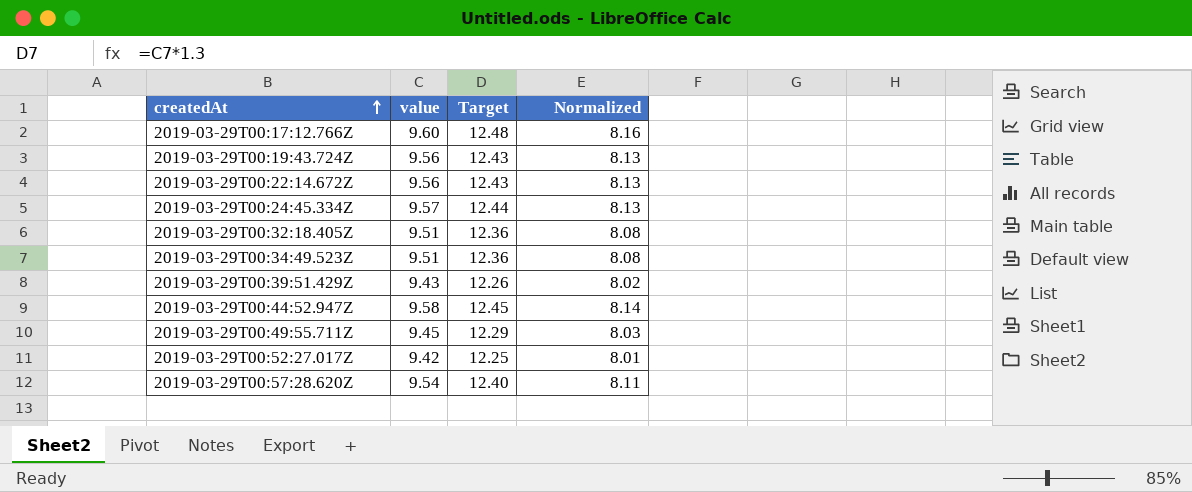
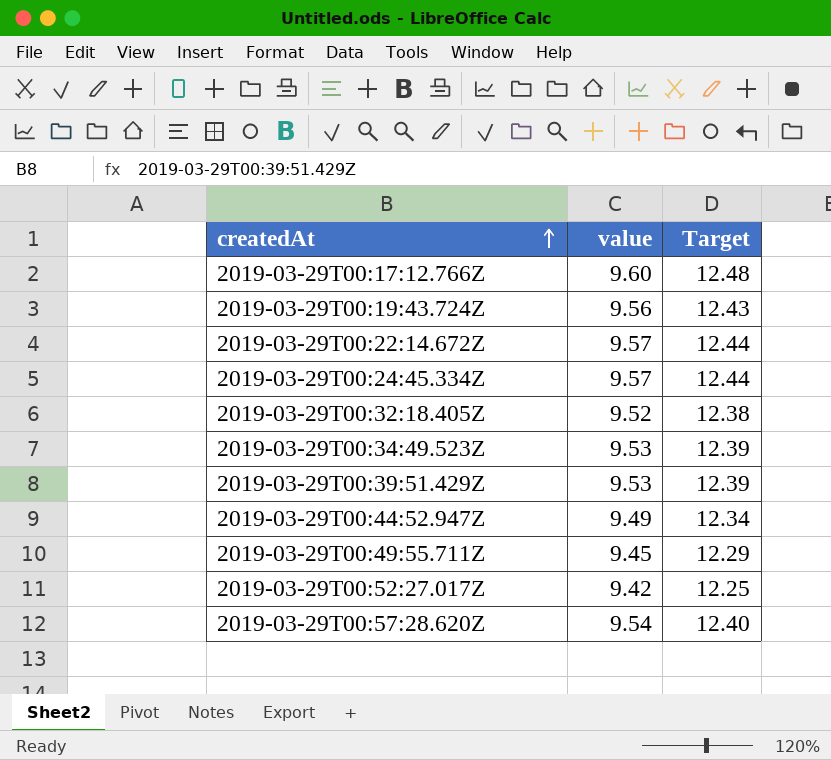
column Normalized | formula: [value] * 0.85 -> none
2019-03-29T00:22:14.672Z | value: 9.56 -> 9.57
2019-03-29T00:22:14.672Z | Target: 12.43 -> 12.44
2019-03-29T00:32:18.405Z | value: 9.51 -> 9.52
2019-03-29T00:32:18.405Z | Target: 12.36 -> 12.38
2019-03-29T00:34:49.523Z | value: 9.51 -> 9.53
2019-03-29T00:34:49.523Z | Target: 12.36 -> 12.39
2019-03-29T00:39:51.429Z | value: 9.43 -> 9.53
2019-03-29T00:39:51.429Z | Target: 12.26 -> 12.39
2019-03-29T00:44:52.947Z | value: 9.58 -> 9.49
2019-03-29T00:44:52.947Z | Target: 12.45 -> 12.34

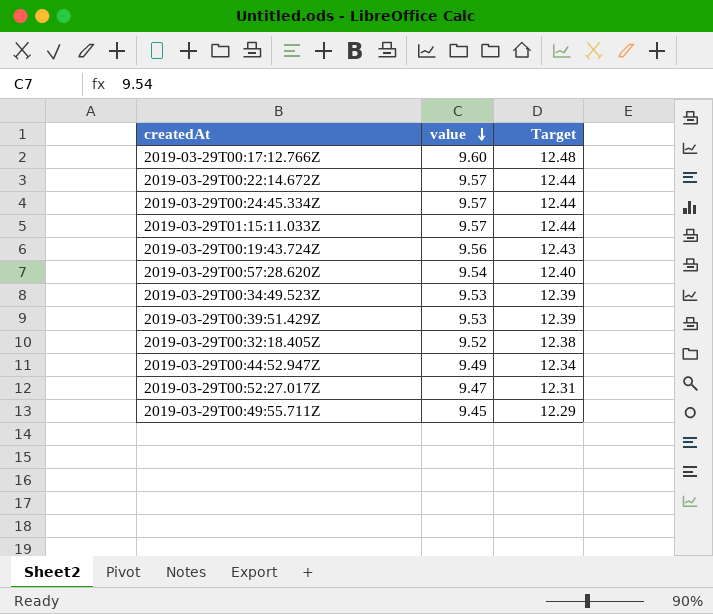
row order: createdAt ascending -> value descending
row 2019-03-29T01:15:11.033Z: none -> 9.57 | 12.44
2019-03-29T00:52:27.017Z | value: 9.42 -> 9.47
2019-03-29T00:52:27.017Z | Target: 12.25 -> 12.31

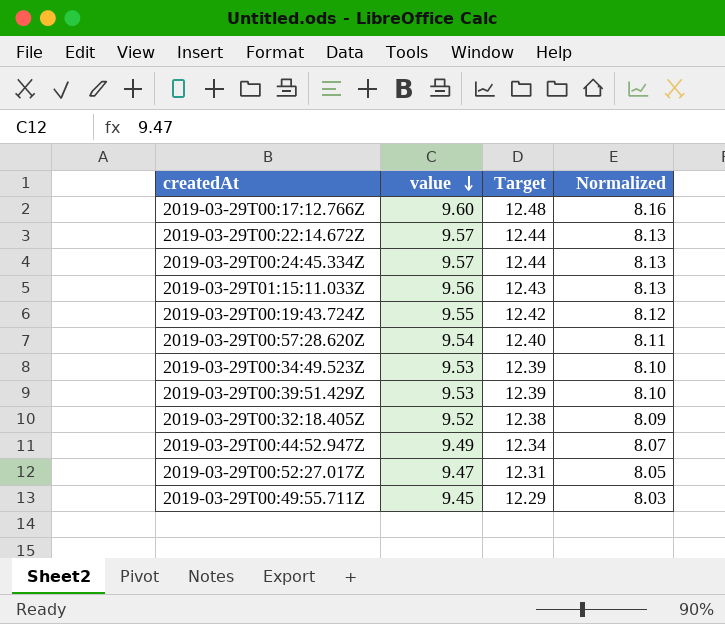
column Normalized | formula: none -> [value] * 0.85
2019-03-29T01:15:11.033Z | value: 9.57 -> 9.56
2019-03-29T01:15:11.033Z | Target: 12.44 -> 12.43
2019-03-29T00:19:43.724Z | value: 9.56 -> 9.55
2019-03-29T00:19:43.724Z | Target: 12.43 -> 12.42

